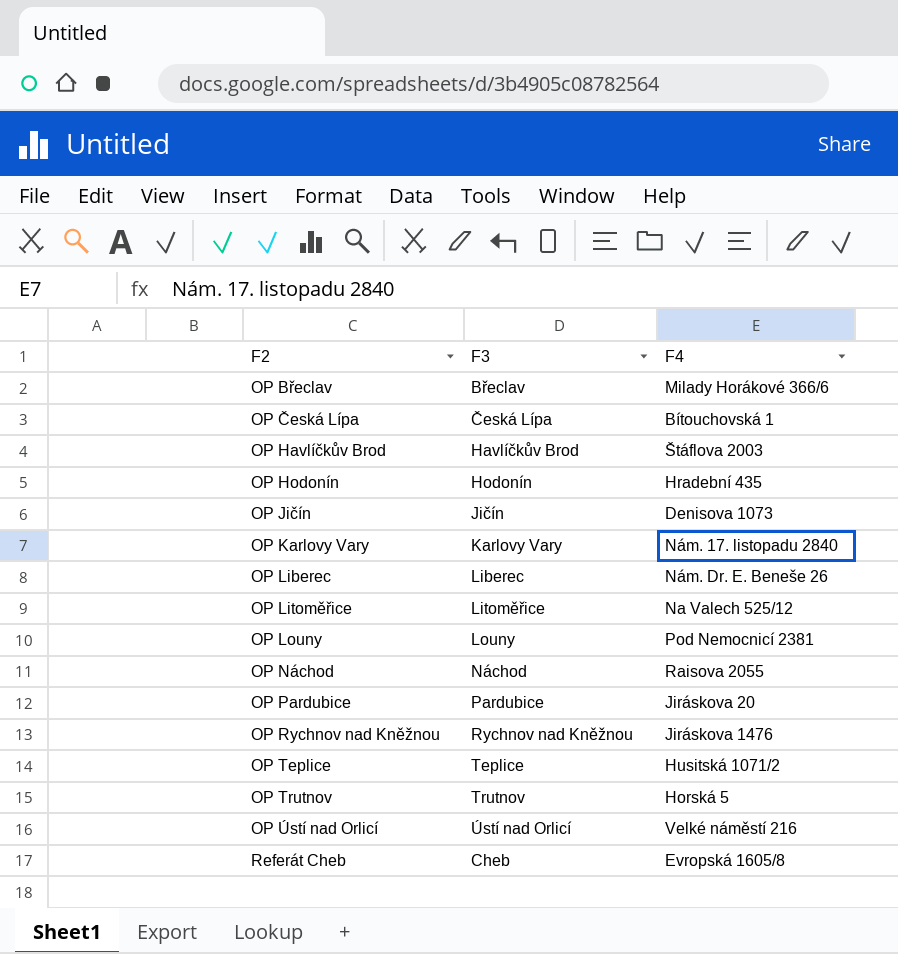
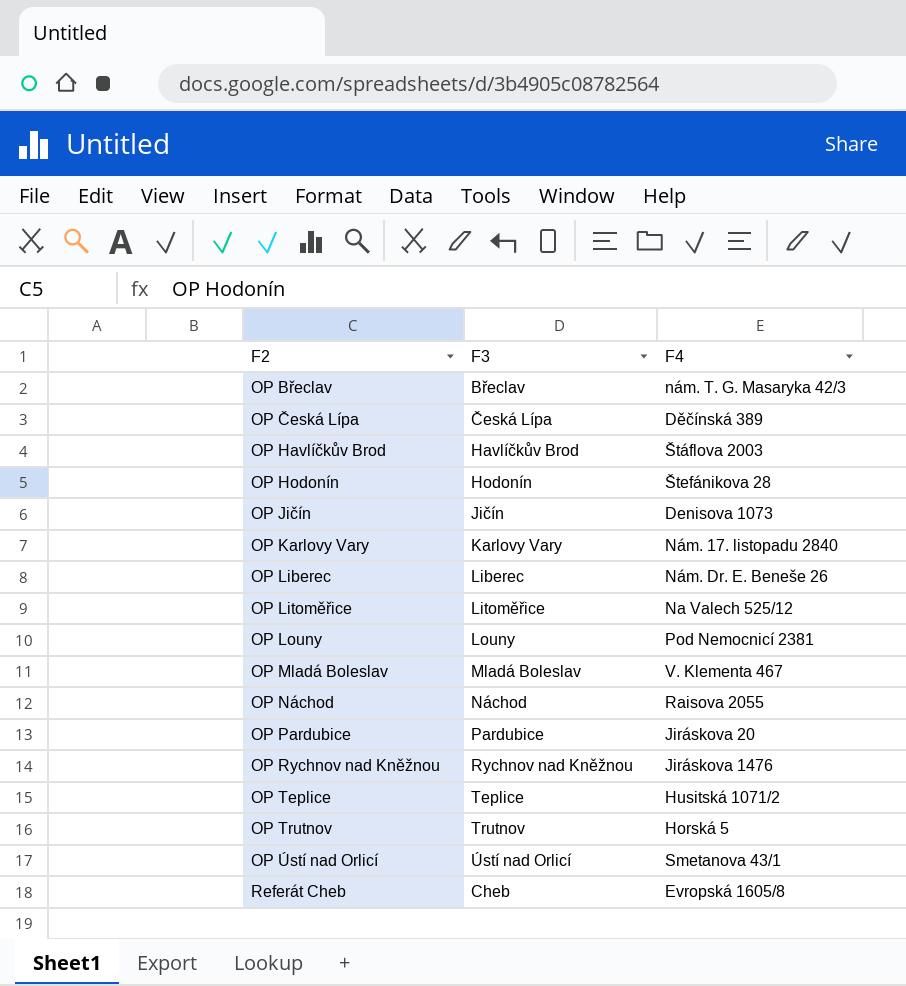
OP Břeclav | F4: Milady Horákové 366/6 -> nám. T. G. Masaryka 42/3
OP Česká Lípa | F4: Bítouchovská 1 -> Děčínská 389
OP Hodonín | F4: Hradební 435 -> Štefánikova 28
row OP Mladá Boleslav: none -> Mladá Boleslav | V. Klementa 467
OP Ústí nad Orlicí | F4: Velké náměstí 216 -> Smetanova 43/1

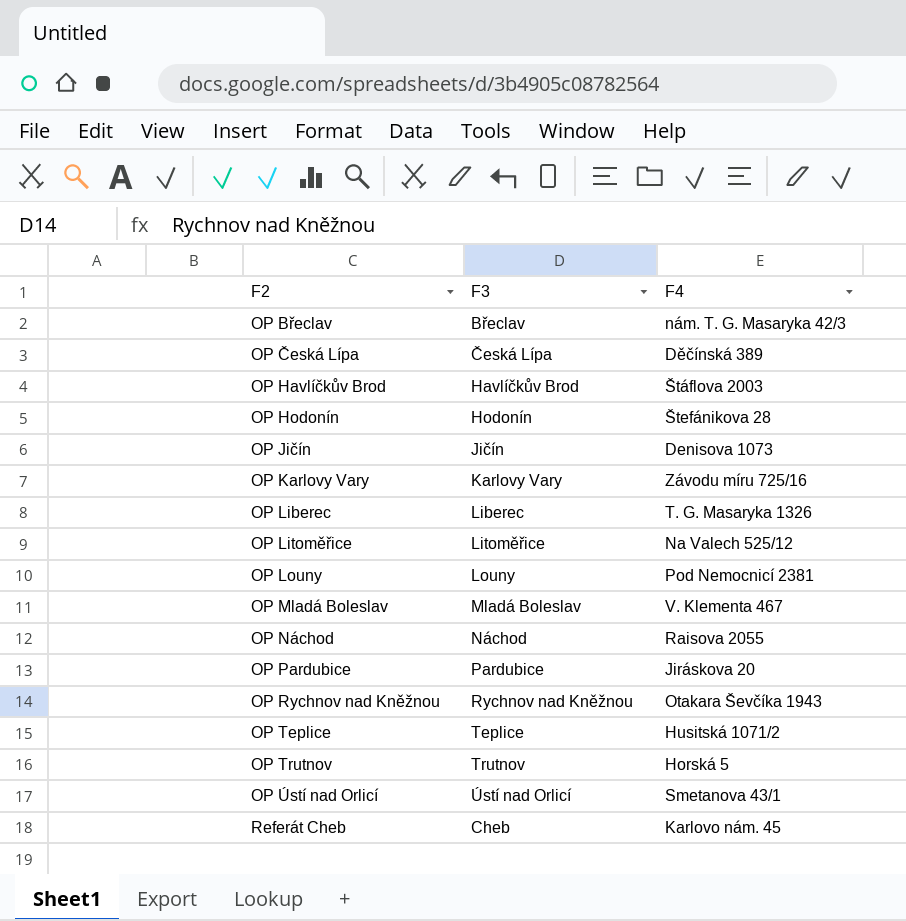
OP Karlovy Vary | F4: Nám. 17. listopadu 2840 -> Závodu míru 725/16
OP Liberec | F4: Nám. Dr. E. Beneše 26 -> T. G. Masaryka 1326
OP Rychnov nad Kněžnou | F4: Jiráskova 1476 -> Otakara Ševčíka 1943
Referát Cheb | F4: Evropská 1605/8 -> Karlovo nám. 45

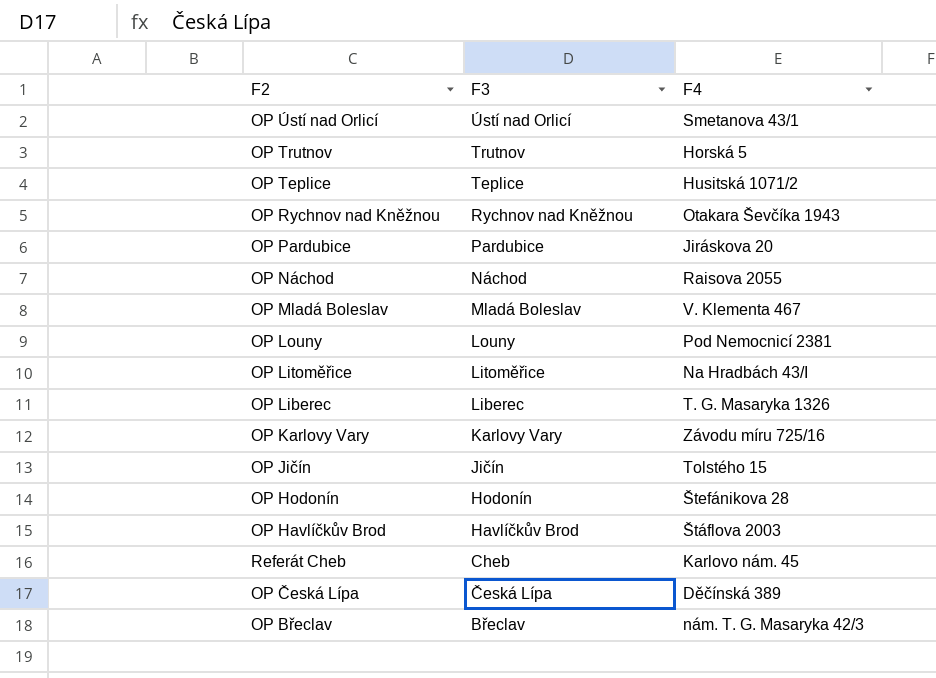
row order: F2 ascending -> F3 descending
OP Litoměřice | F4: Na Valech 525/12 -> Na Hradbách 43/I
OP Jičín | F4: Denisova 1073 -> Tolstého 15

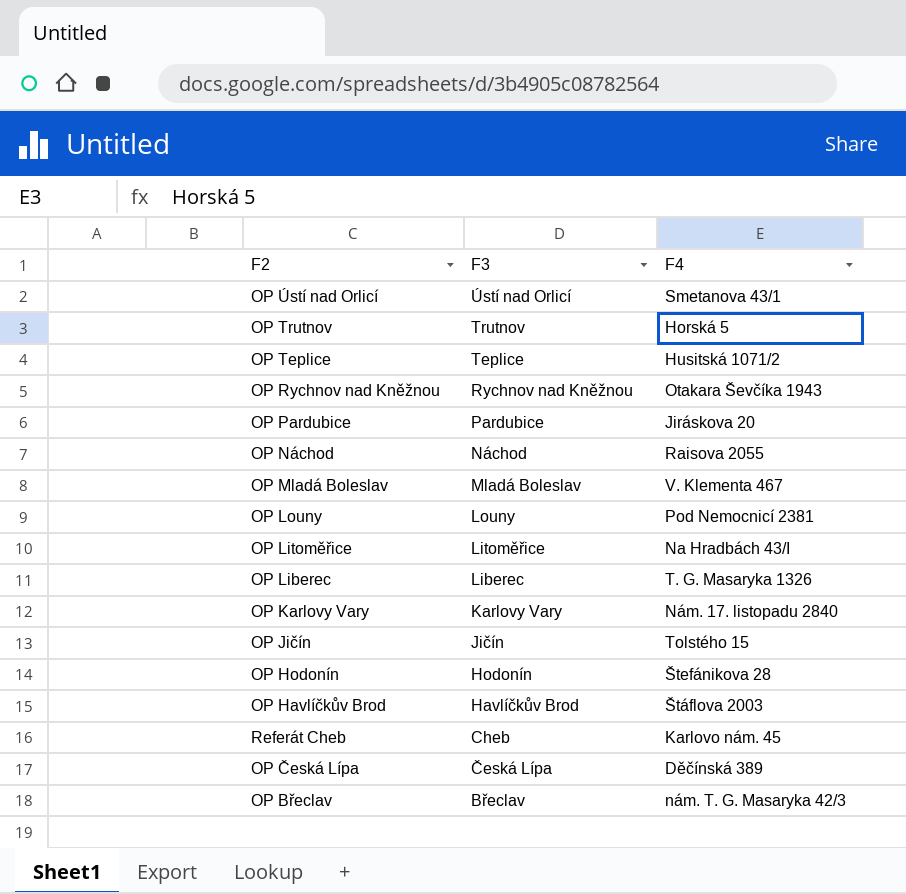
OP Karlovy Vary | F4: Závodu míru 725/16 -> Nám. 17. listopadu 2840

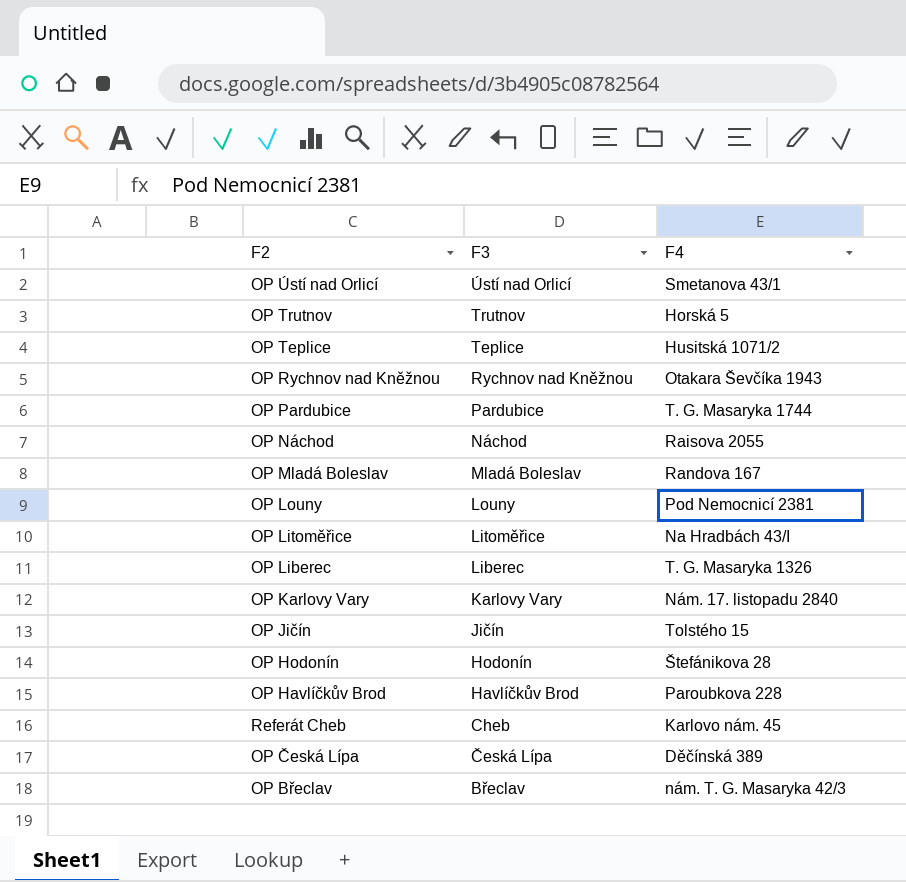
OP Pardubice | F4: Jiráskova 20 -> T. G. Masaryka 1744
OP Mladá Boleslav | F4: V. Klementa 467 -> Randova 167
OP Havlíčkův Brod | F4: Štáflova 2003 -> Paroubkova 228

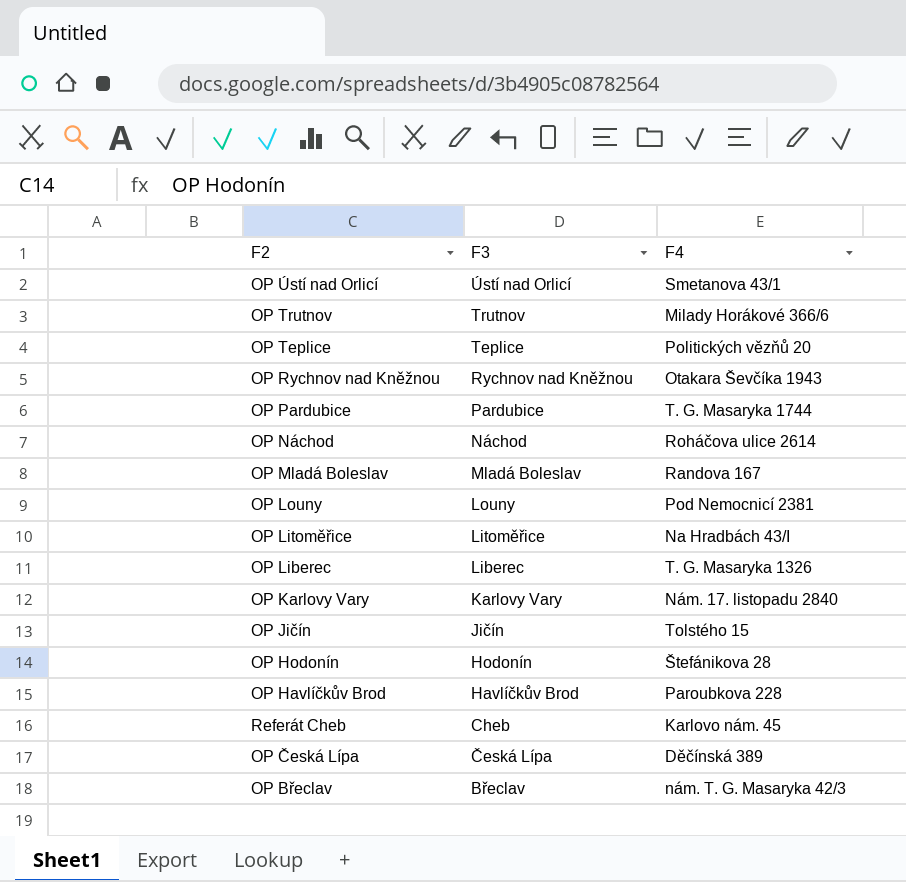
OP Trutnov | F4: Horská 5 -> Milady Horákové 366/6
OP Teplice | F4: Husitská 1071/2 -> Politických vězňů 20
OP Náchod | F4: Raisova 2055 -> Roháčova ulice 2614

